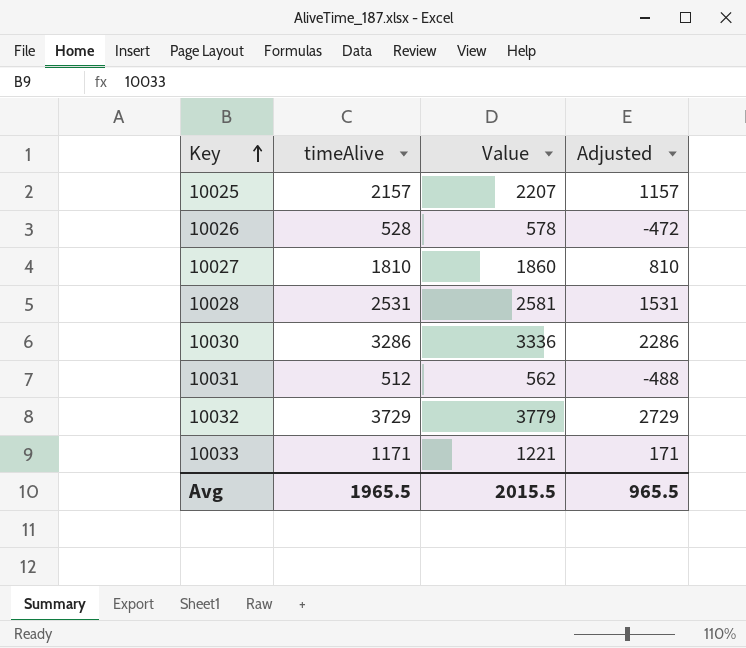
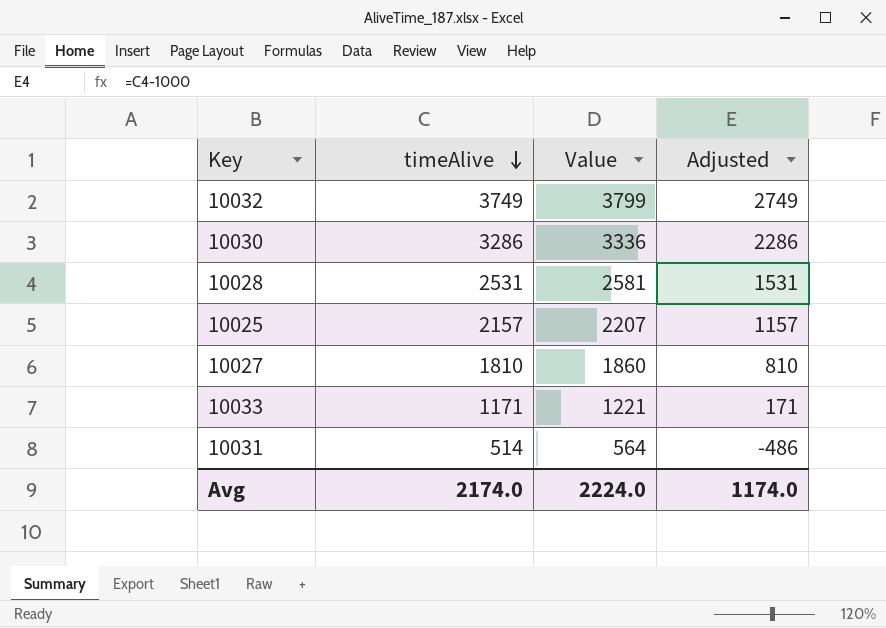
row order: Key ascending -> timeAlive descending
row 10026: 528 | 578 | -472 -> none
10032 | timeAlive: 3729 -> 3749
10032 | Value: 3779 -> 3799
10032 | Adjusted: 2729 -> 2749
10031 | timeAlive: 512 -> 514
10031 | Value: 562 -> 564
10031 | Adjusted: -488 -> -486
Avg | timeAlive: 1965.5 -> 2174.0
Avg | Value: 2015.5 -> 2224.0
Avg | Adjusted: 965.5 -> 1174.0

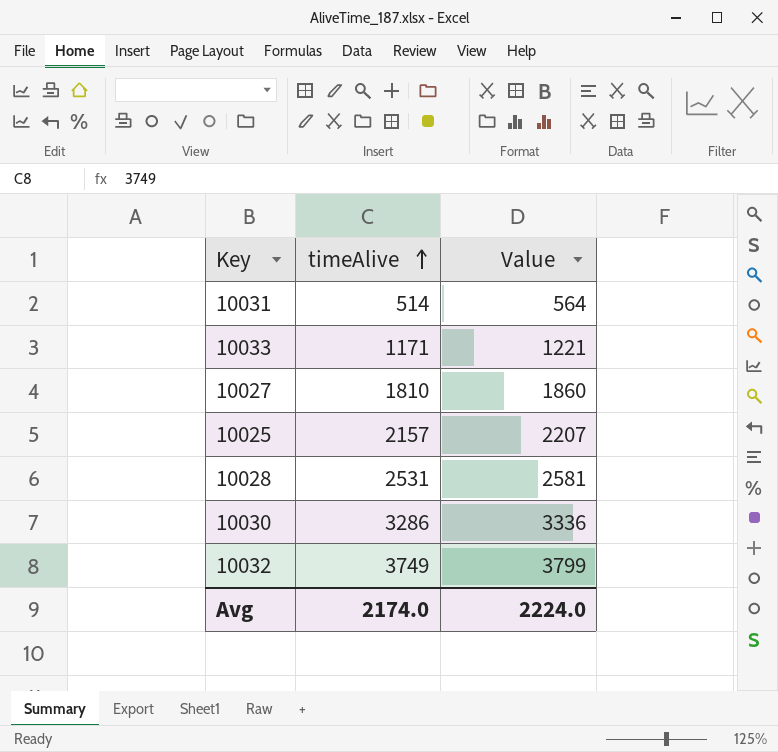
row order: timeAlive descending -> timeAlive ascending
column Adjusted | formula: [timeAlive] - 1000 -> none

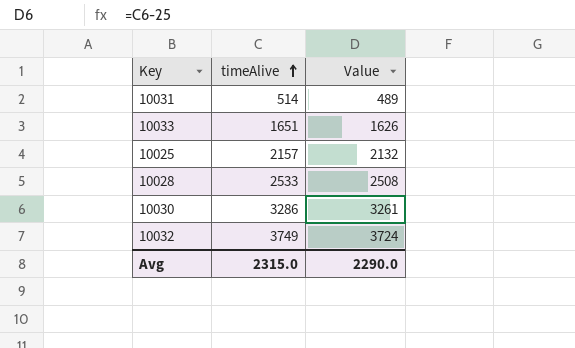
column Value | formula: [timeAlive] + 50 -> [timeAlive] - 25
row 10027: 1810 | 1860 -> none
10033 | timeAlive: 1171 -> 1651
10028 | timeAlive: 2531 -> 2533
Avg | timeAlive: 2174.0 -> 2315.0
Avg | Value: 2224.0 -> 2290.0

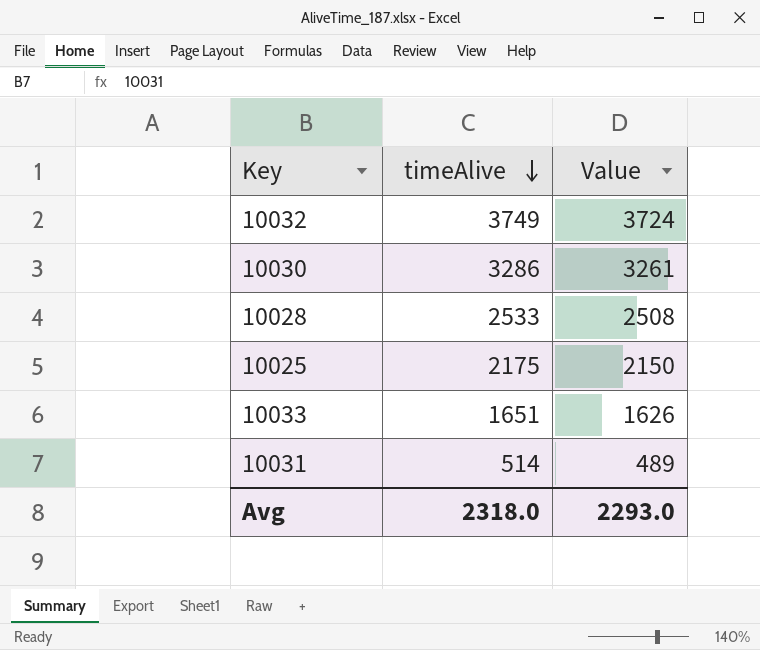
row order: timeAlive ascending -> timeAlive descending
10025 | timeAlive: 2157 -> 2175
10025 | Value: 2132 -> 2150
Avg | timeAlive: 2315.0 -> 2318.0
Avg | Value: 2290.0 -> 2293.0

